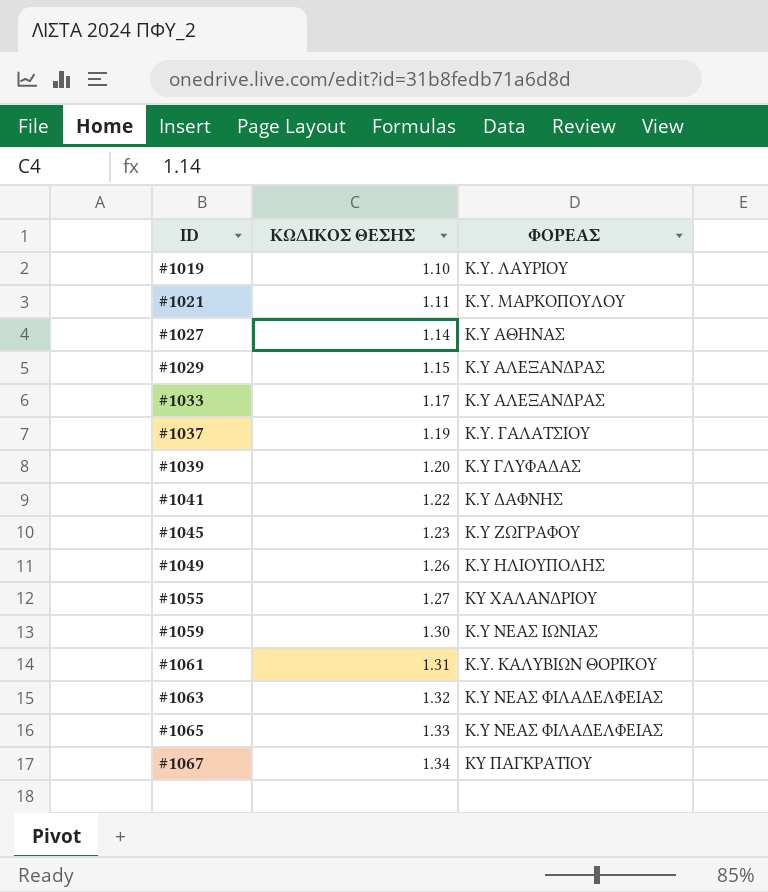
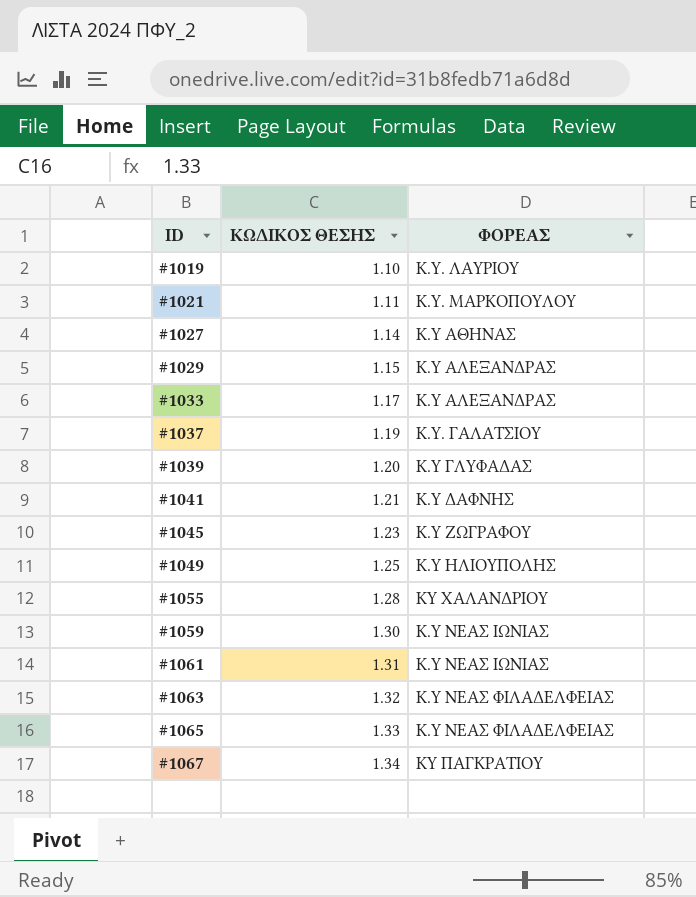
#1041 | ΚΩΔΙΚΟΣ ΘΕΣΗΣ: 1.22 -> 1.21
#1049 | ΚΩΔΙΚΟΣ ΘΕΣΗΣ: 1.26 -> 1.25
#1055 | ΚΩΔΙΚΟΣ ΘΕΣΗΣ: 1.27 -> 1.28
#1061 | ΦΟΡΕΑΣ: Κ.Υ. ΚΑΛΥΒΙΩΝ ΘΟΡΙΚΟΥ -> Κ.Υ ΝΕΑΣ ΙΩΝΙΑΣ

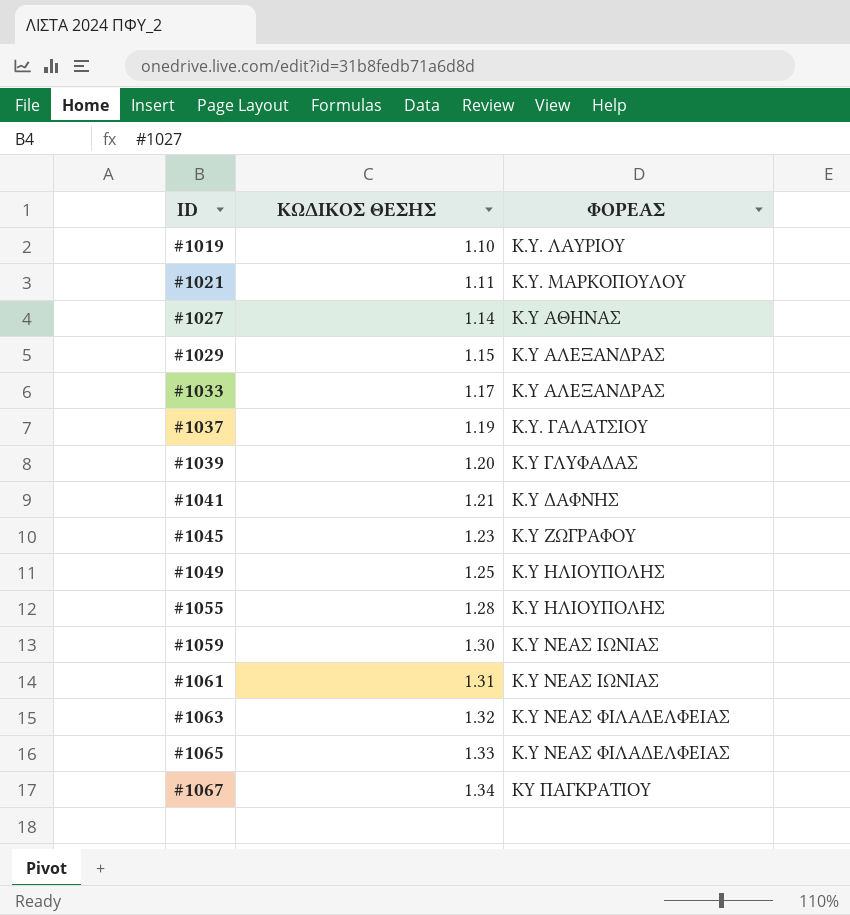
#1055 | ΦΟΡΕΑΣ: KY ΧΑΛΑΝΔΡΙΟΥ -> Κ.Υ ΗΛΙΟΥΠΟΛΗΣ

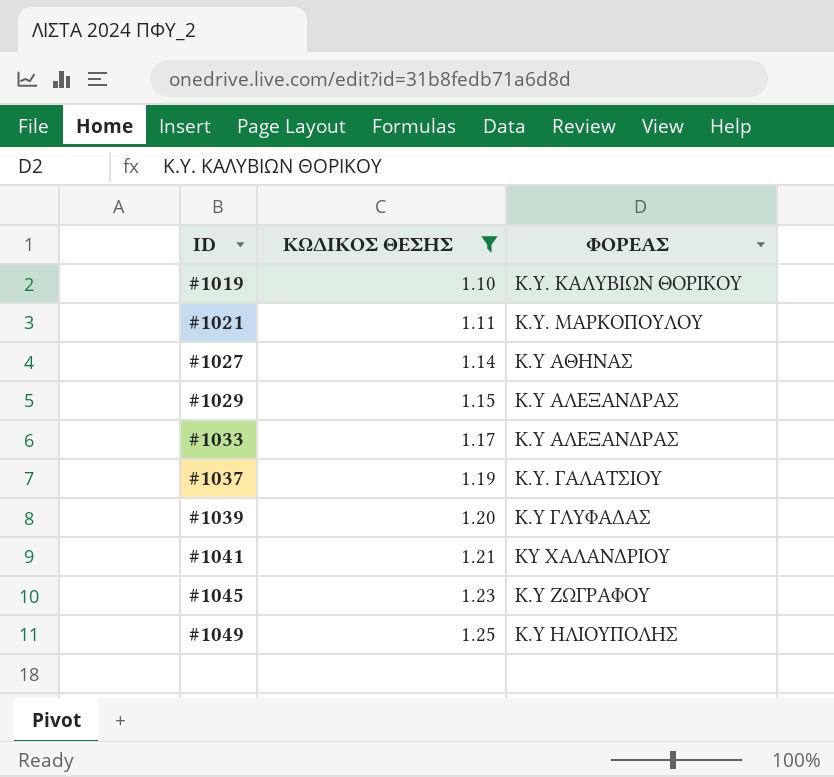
filter: none -> ΚΩΔΙΚΟΣ ΘΕΣΗΣ <= 1.25
#1019 | ΦΟΡΕΑΣ: Κ.Υ. ΛΑΥΡΙΟΥ -> Κ.Υ. ΚΑΛΥΒΙΩΝ ΘΟΡΙΚΟΥ
#1041 | ΦΟΡΕΑΣ: K.Y ΔΑΦΝΗΣ -> KY ΧΑΛΑΝΔΡΙΟΥ

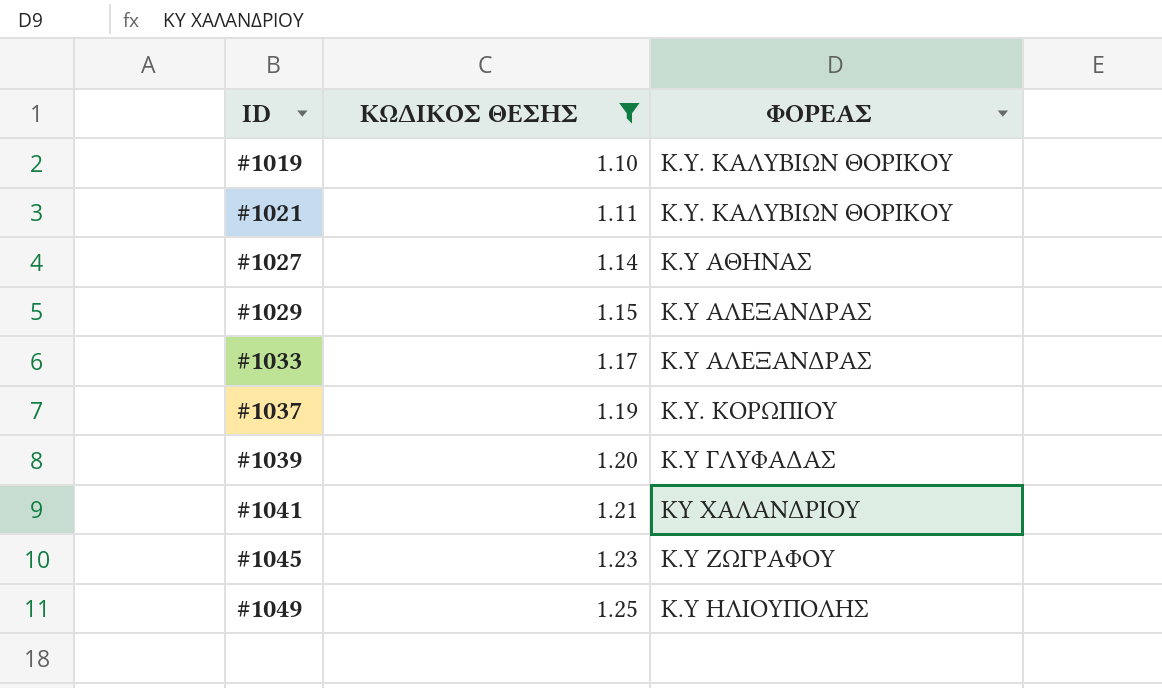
#1021 | ΦΟΡΕΑΣ: Κ.Υ. ΜΑΡΚΟΠΟΥΛΟΥ -> Κ.Υ. ΚΑΛΥΒΙΩΝ ΘΟΡΙΚΟΥ
#1037 | ΦΟΡΕΑΣ: Κ.Υ. ΓΑΛΑΤΣΙΟΥ -> Κ.Υ. ΚΟΡΩΠΙΟΥ

